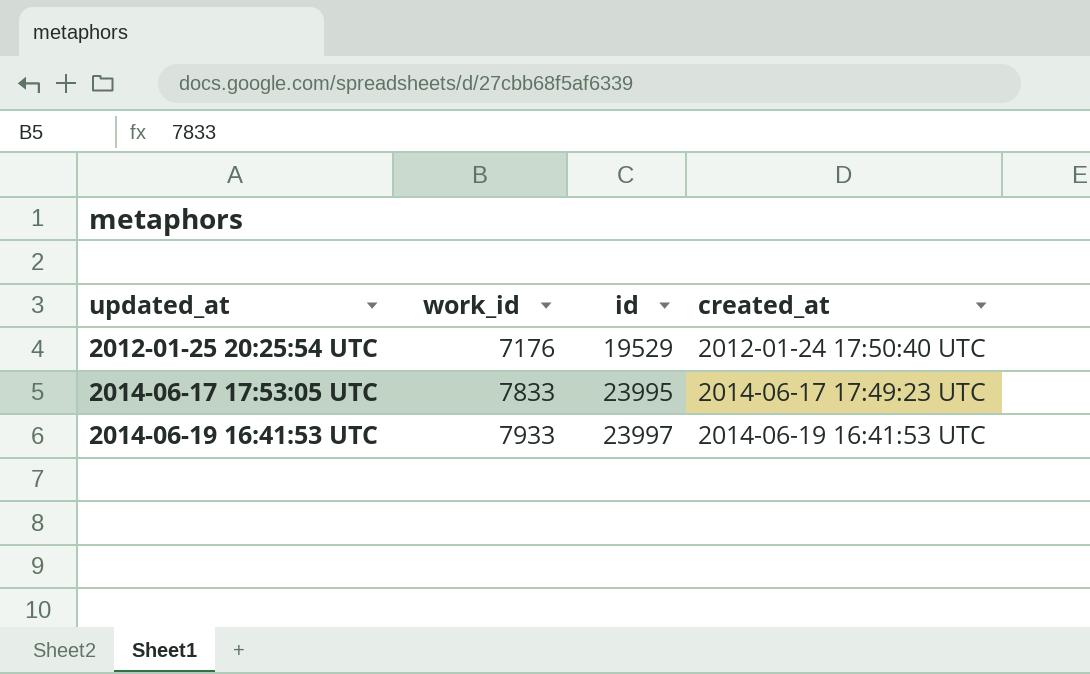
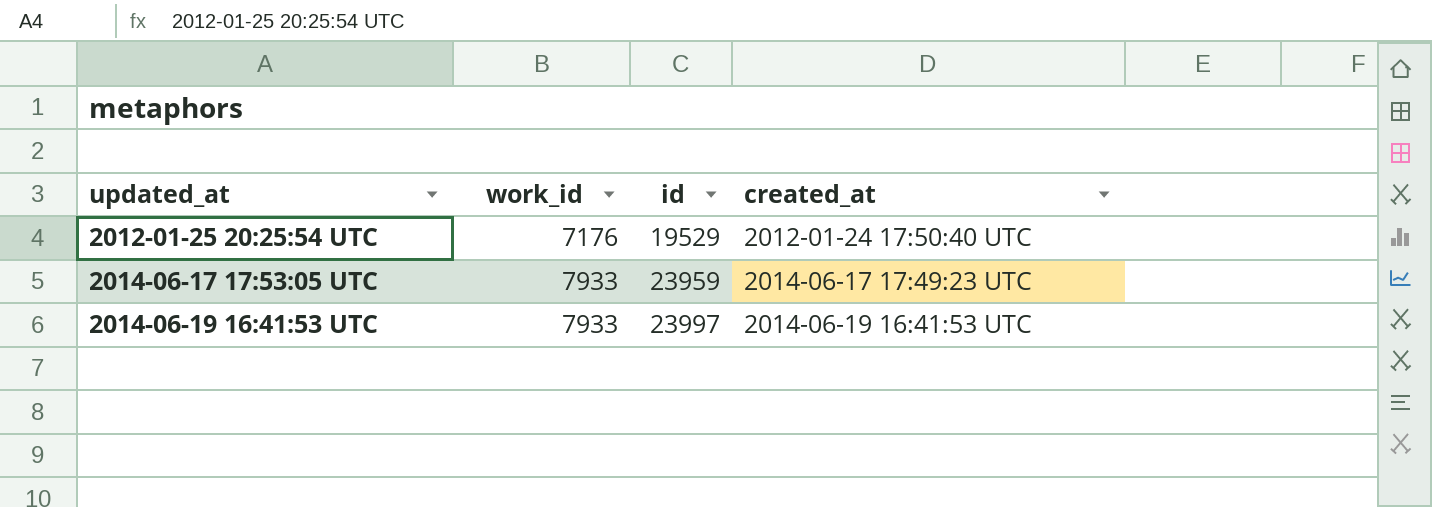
2014-06-17 17:53:05 UTC | work_id: 7833 -> 7933
2014-06-17 17:53:05 UTC | id: 23995 -> 23959

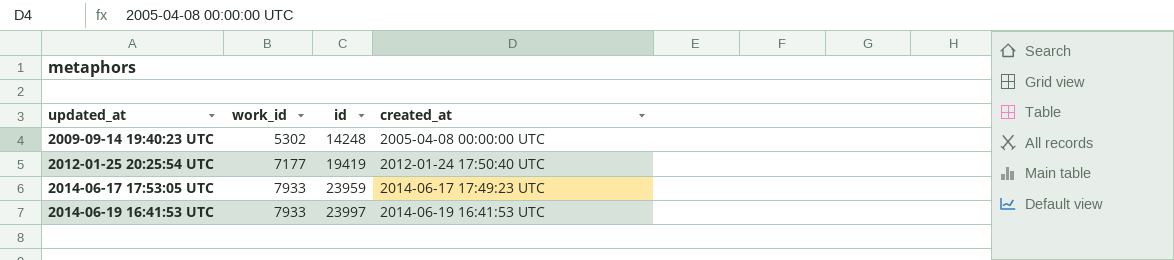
row 2009-09-14 19:40:23 UTC: none -> 5302 | 14248 | 2005-04-08 00:00:00 UTC
2012-01-25 20:25:54 UTC | work_id: 7176 -> 7177
2012-01-25 20:25:54 UTC | id: 19529 -> 19419

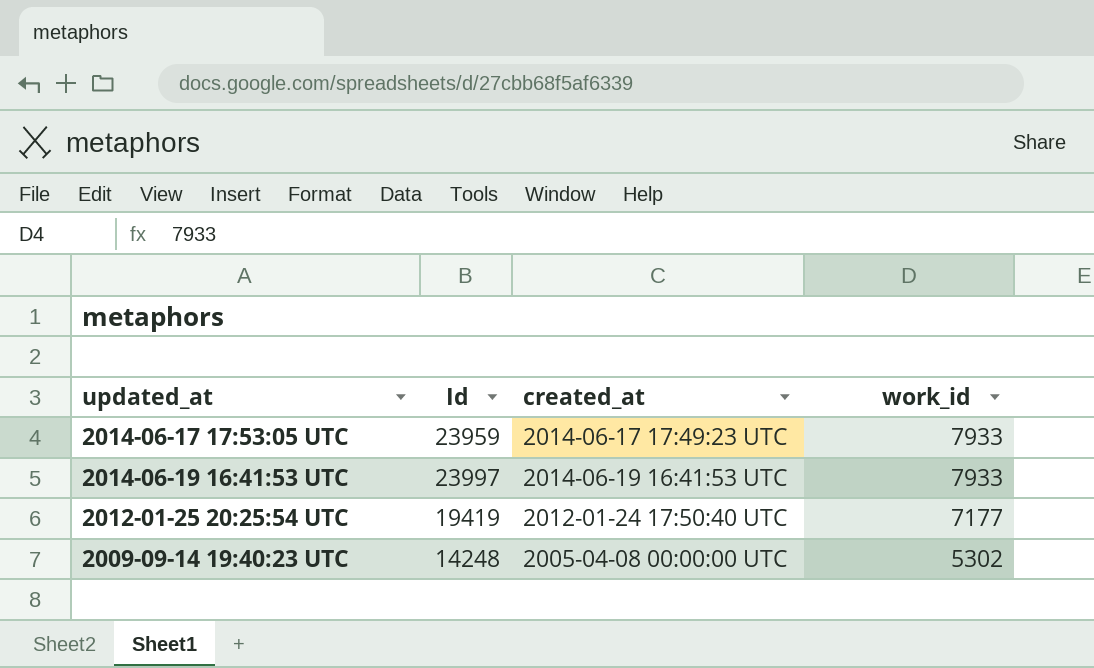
row order: updated_at ascending -> work_id descending
column name: id -> Id
column work_id | position: 2 -> 4

